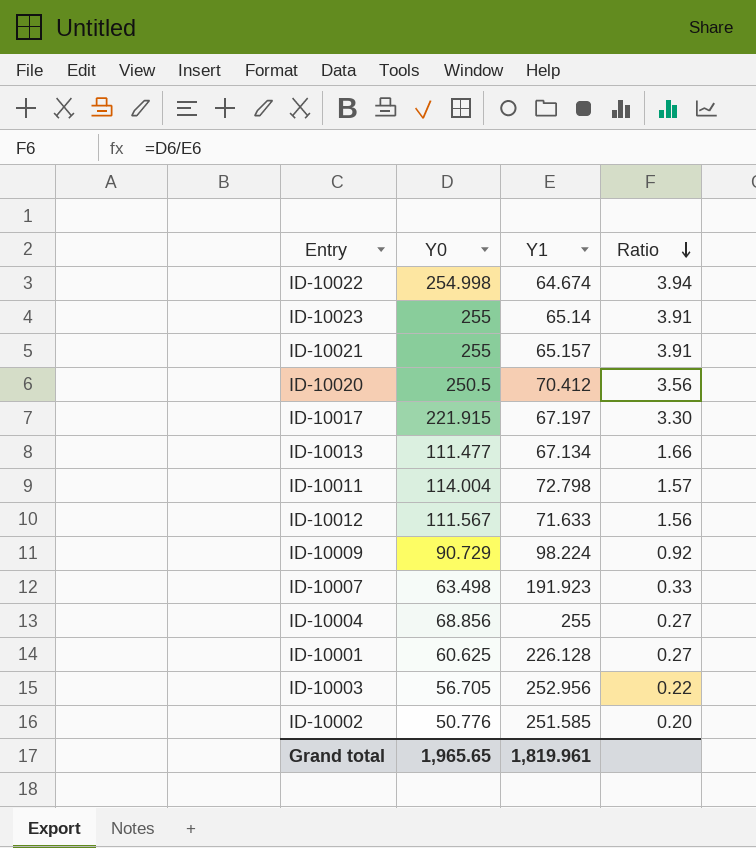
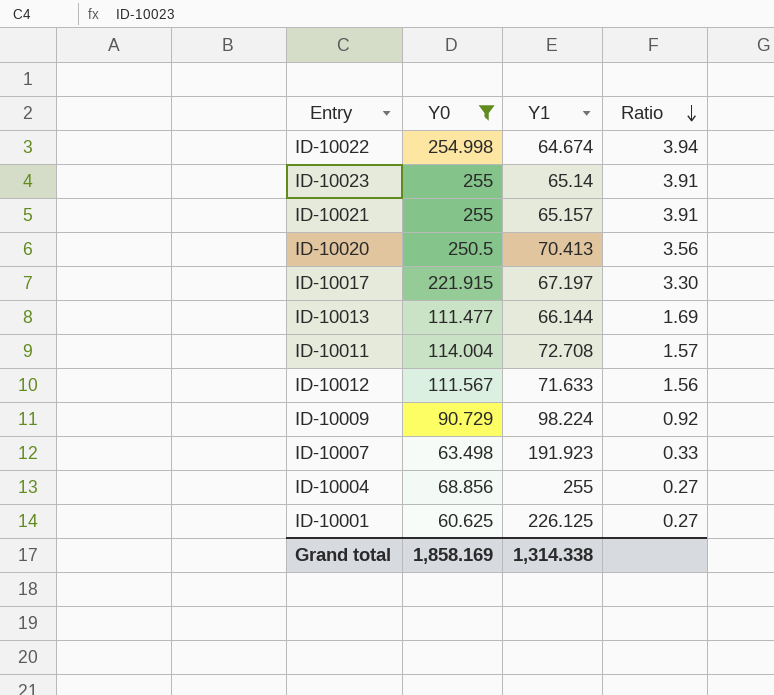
filter: none -> Y0 >= 60.625
ID-10020 | Y1: 70.412 -> 70.413
ID-10013 | Y1: 67.134 -> 66.144
ID-10013 | Ratio: 1.66 -> 1.69
ID-10011 | Y1: 72.798 -> 72.708
ID-10001 | Y1: 226.128 -> 226.125
Grand total | Y0: 1,965.65 -> 1,858.169
Grand total | Y1: 1,819.961 -> 1,314.338

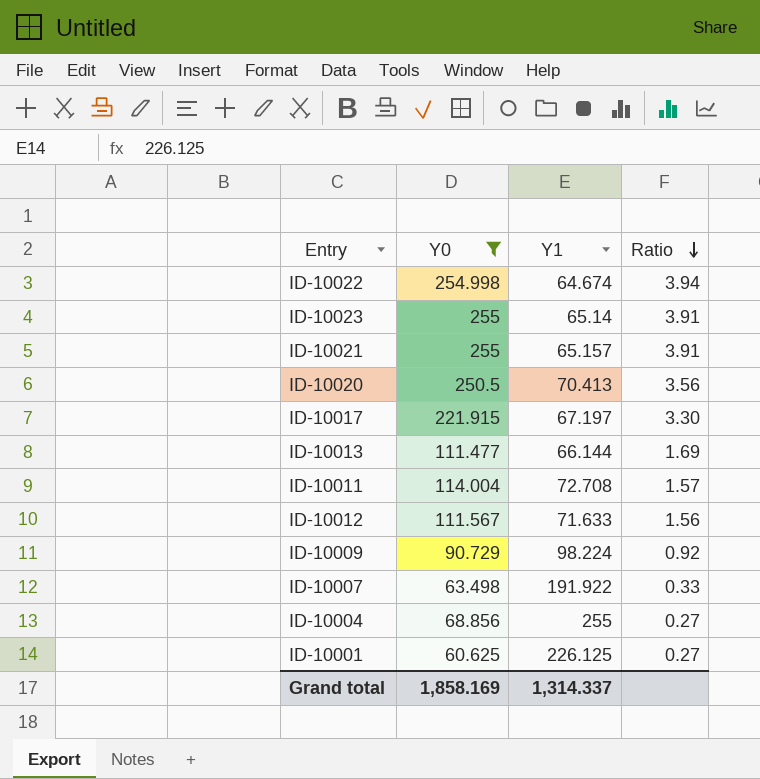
ID-10007 | Y1: 191.923 -> 191.922
Grand total | Y1: 1,314.338 -> 1,314.337

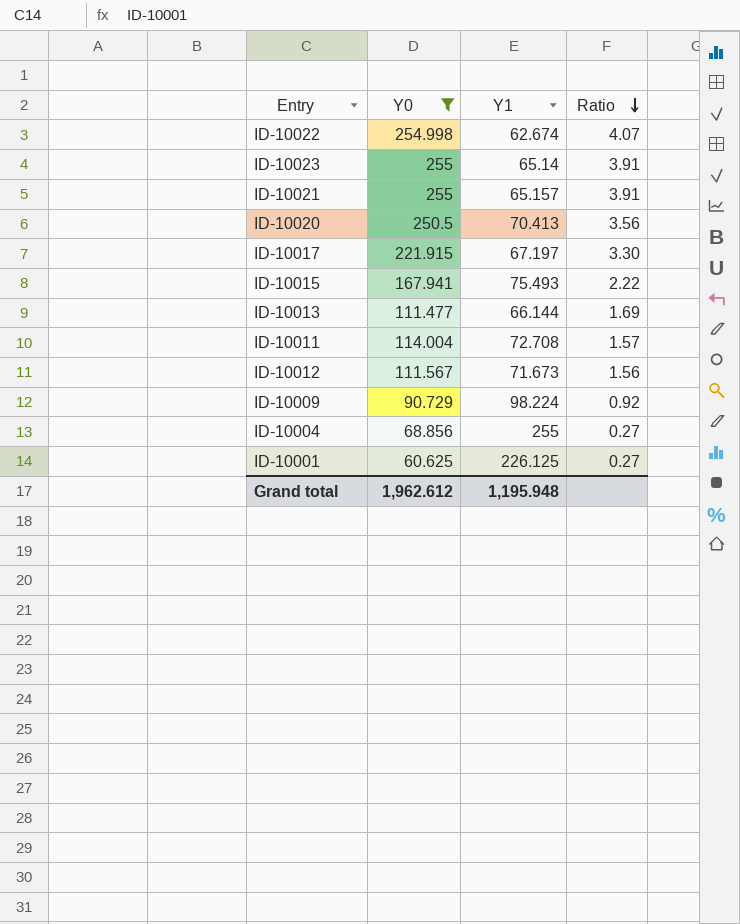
row ID-10007: 63.498 | 191.922 | 0.33 -> none
ID-10022 | Y1: 64.674 -> 62.674
ID-10022 | Ratio: 3.94 -> 4.07
row ID-10015: none -> 167.941 | 75.493 | 2.22
ID-10012 | Y1: 71.633 -> 71.673
Grand total | Y0: 1,858.169 -> 1,962.612
Grand total | Y1: 1,314.337 -> 1,195.948

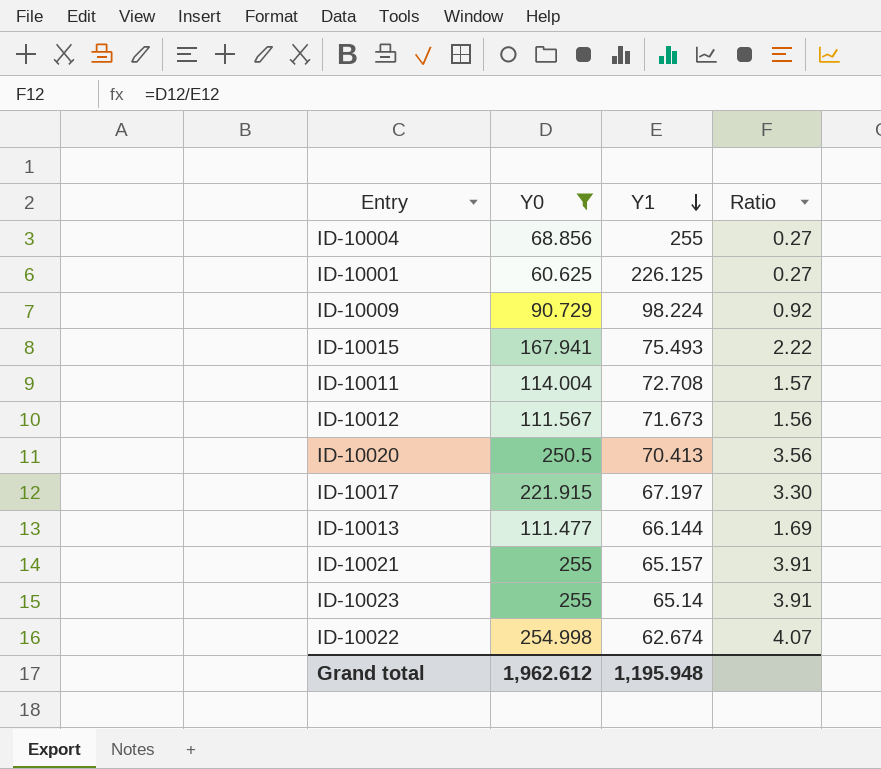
row order: Ratio descending -> Y1 descending

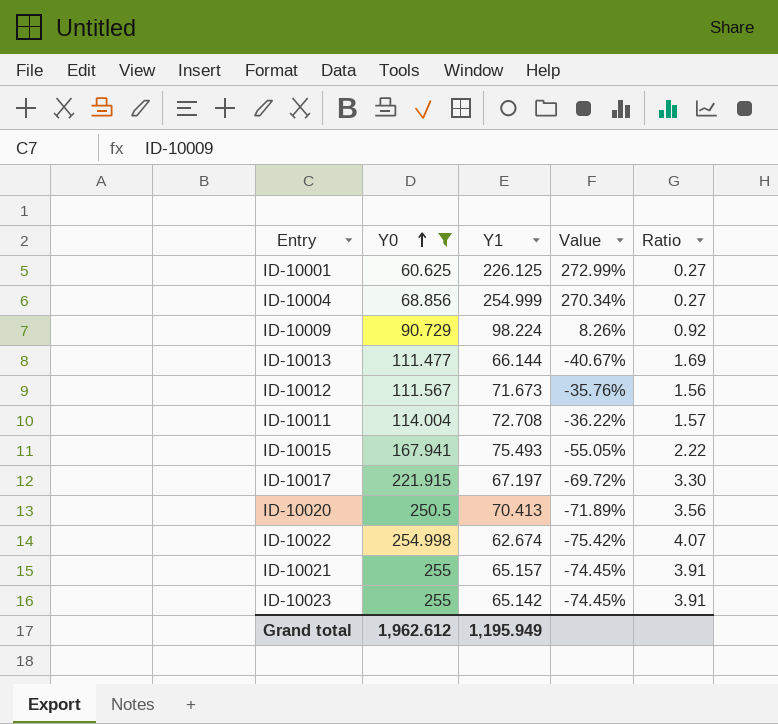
row order: Y1 descending -> Y0 ascending
column Value | formula: none -> ([Y1] - [Y0]) / [Y0]
ID-10004 | Y1: 255 -> 254.999
ID-10023 | Y1: 65.14 -> 65.142
Grand total | Y1: 1,195.948 -> 1,195.949

